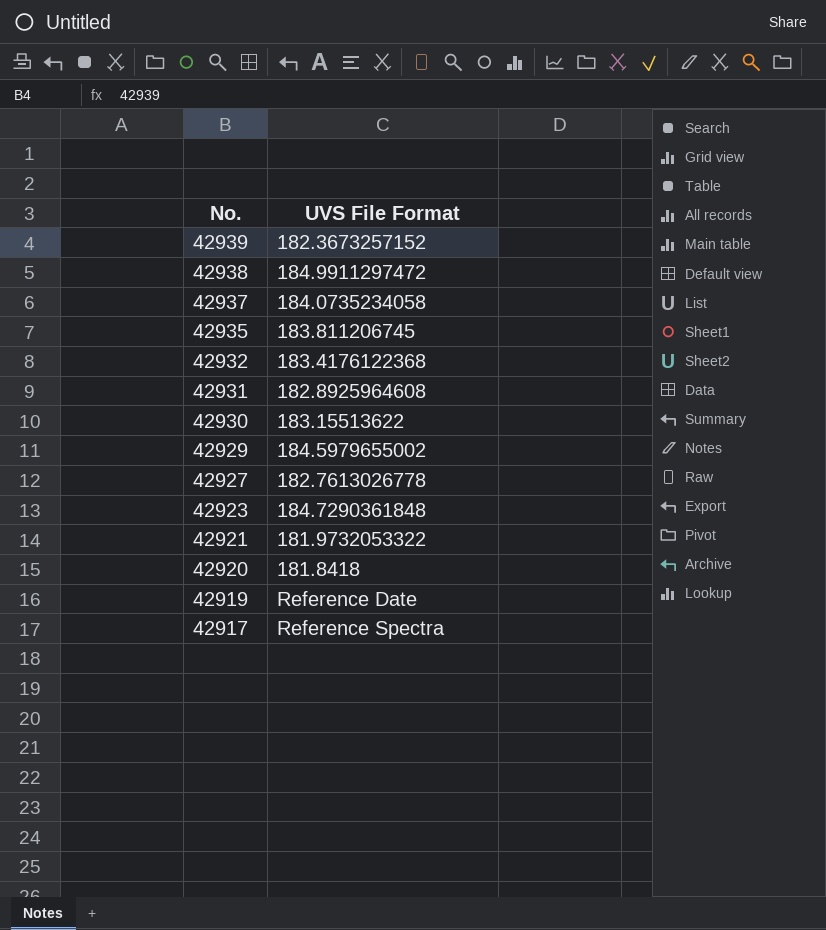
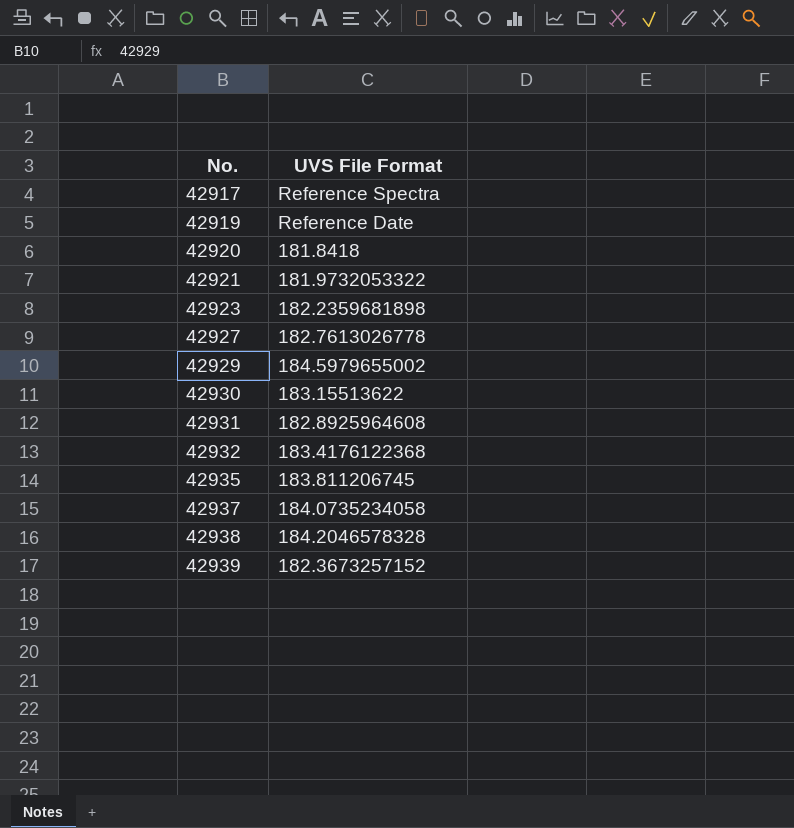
row order: No. descending -> No. ascending
42923 | UVS File Format: 184.7290361848 -> 182.2359681898
42938 | UVS File Format: 184.9911297472 -> 184.2046578328

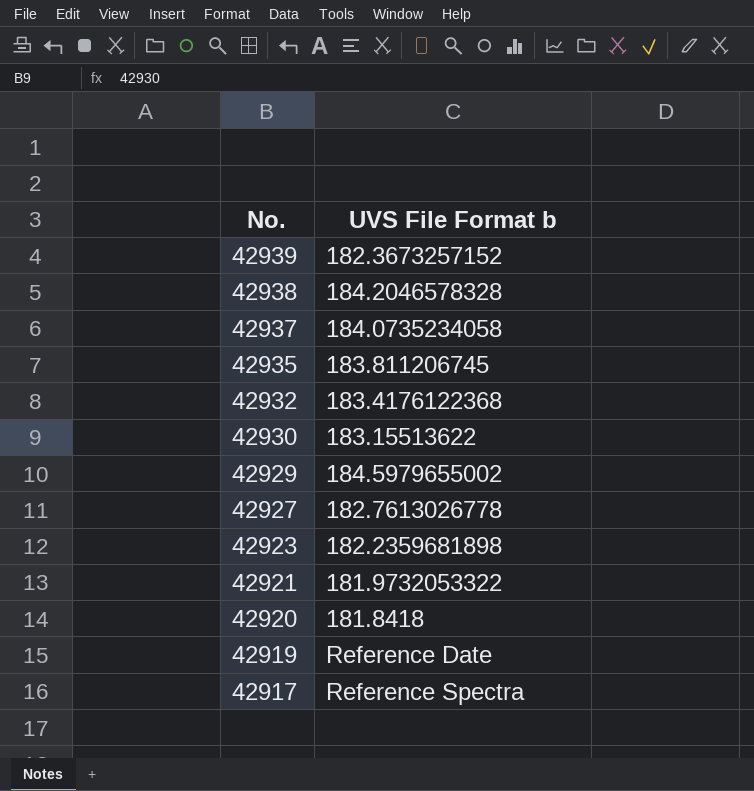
row order: No. ascending -> No. descending
column name: UVS File Format -> UVS File Format b
row 42931: 182.8925964608 -> none

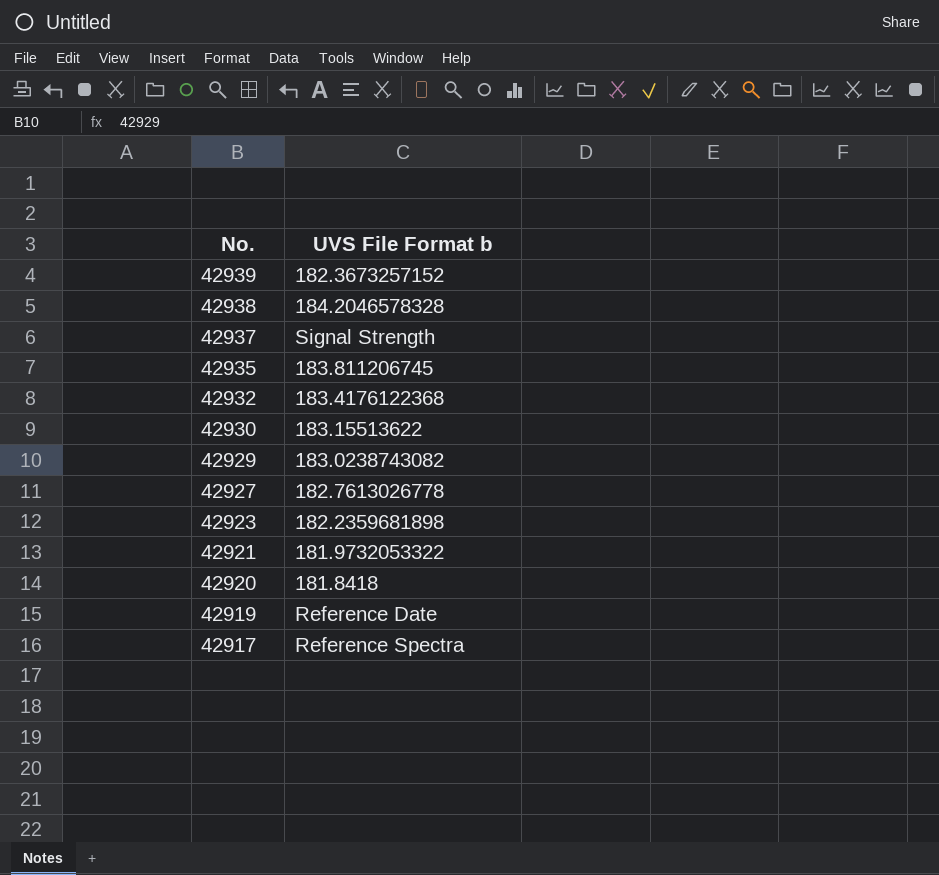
42937 | UVS File Format b: 184.0735234058 -> Signal Strength
42929 | UVS File Format b: 184.5979655002 -> 183.0238743082

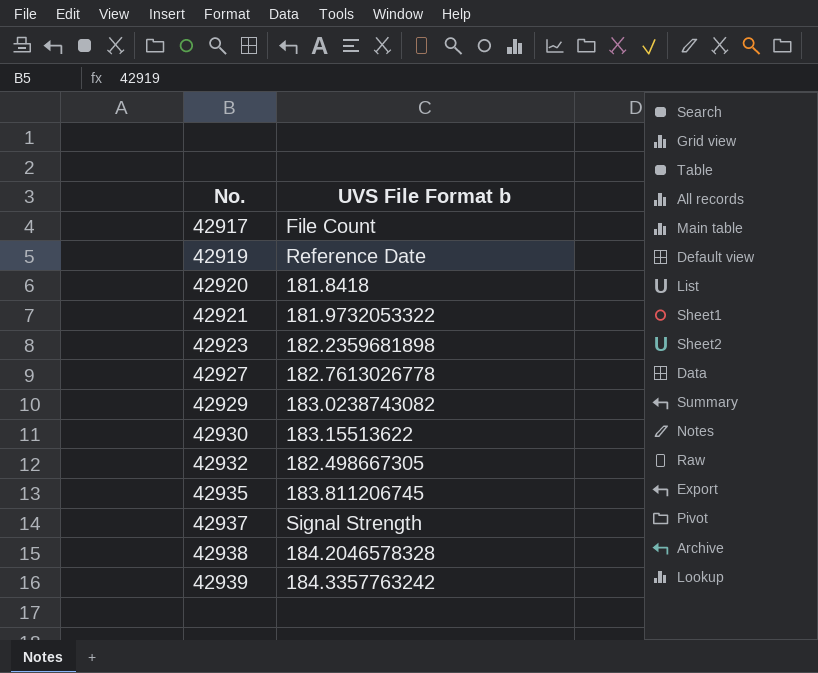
row order: No. descending -> No. ascending
42917 | UVS File Format b: Reference Spectra -> File Count
42932 | UVS File Format b: 183.4176122368 -> 182.498667305
42939 | UVS File Format b: 182.3673257152 -> 184.3357763242

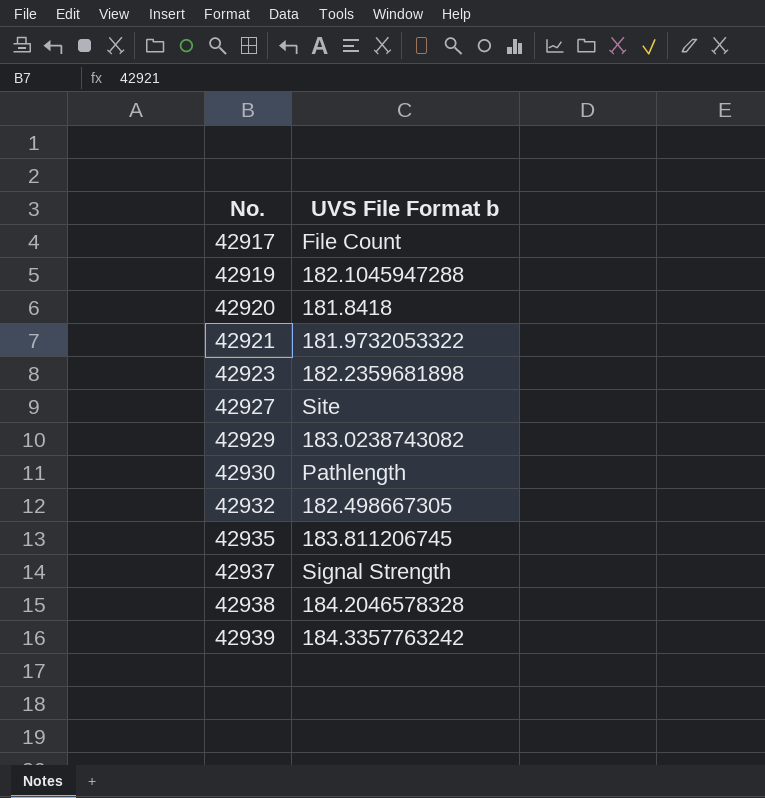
42919 | UVS File Format b: Reference Date -> 182.1045947288
42927 | UVS File Format b: 182.7613026778 -> Site
42930 | UVS File Format b: 183.15513622 -> Pathlength

